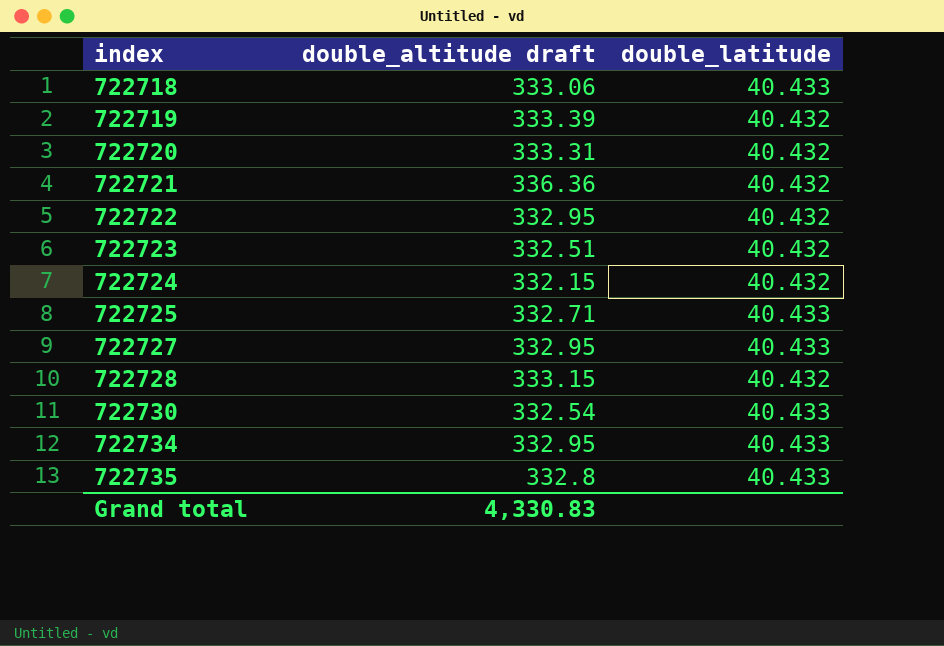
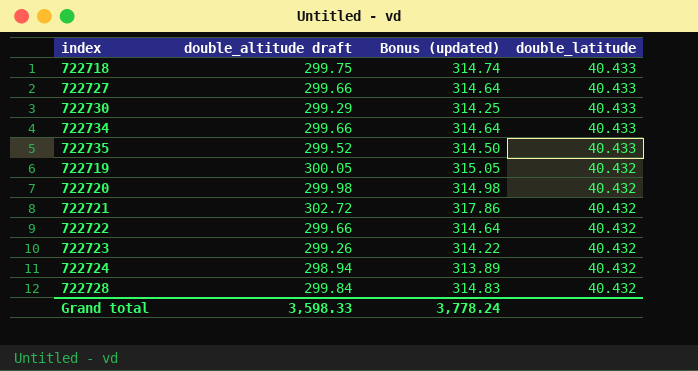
row order: index ascending -> double_latitude descending
column Bonus (updated) | formula: none -> [double_altitude draft] * 1.05
row 722725: 332.71 | 40.433 -> none
722718 | double_altitude draft: 333.06 -> 299.75
722727 | double_altitude draft: 332.95 -> 299.66
722730 | double_altitude draft: 332.54 -> 299.29
722734 | double_altitude draft: 332.95 -> 299.66
722735 | double_altitude draft: 332.8 -> 299.52
722719 | double_altitude draft: 333.39 -> 300.05
722720 | double_altitude draft: 333.31 -> 299.98
722721 | double_altitude draft: 336.36 -> 302.72
722722 | double_altitude draft: 332.95 -> 299.66
722723 | double_altitude draft: 332.51 -> 299.26
722724 | double_altitude draft: 332.15 -> 298.94
722728 | double_altitude draft: 333.15 -> 299.84
Grand total | double_altitude draft: 4,330.83 -> 3,598.33

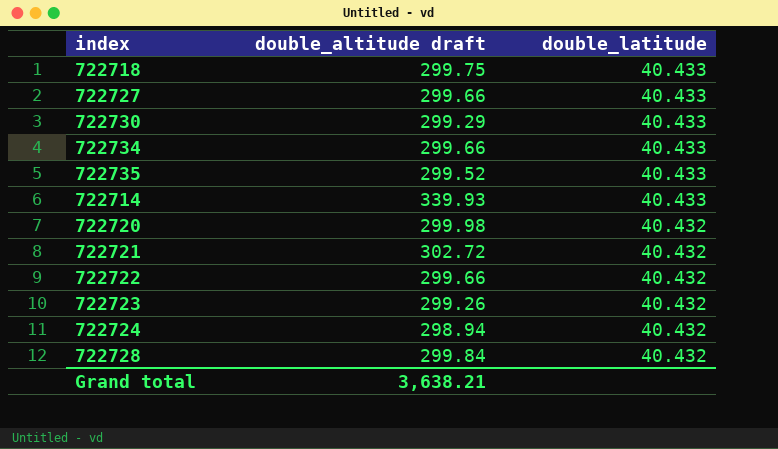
column Bonus (updated) | formula: [double_altitude draft] * 1.05 -> none
row 722719: 300.05 | 315.05 | 40.432 -> none
row 722714: none -> 339.93 | 40.433
Grand total | double_altitude draft: 3,598.33 -> 3,638.21

